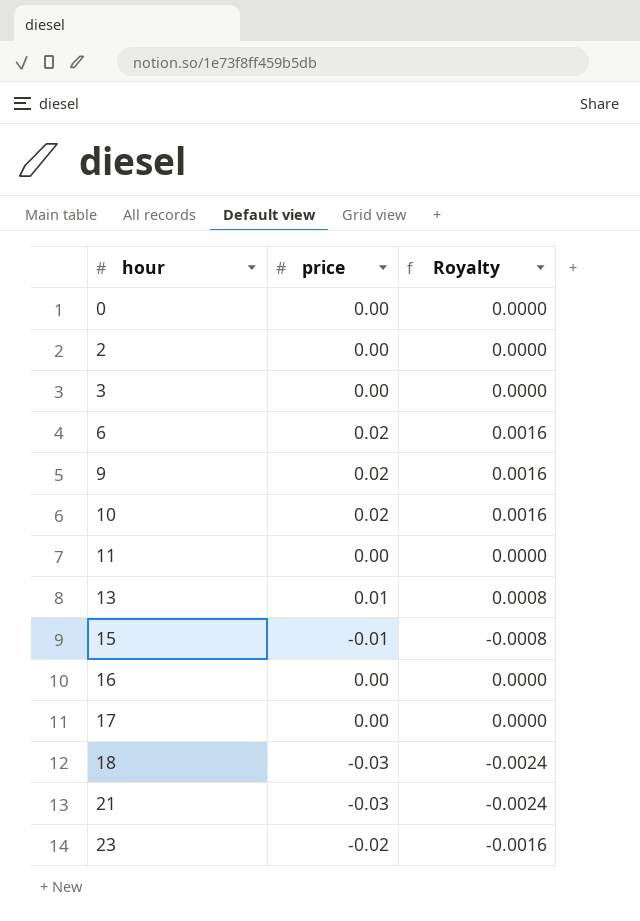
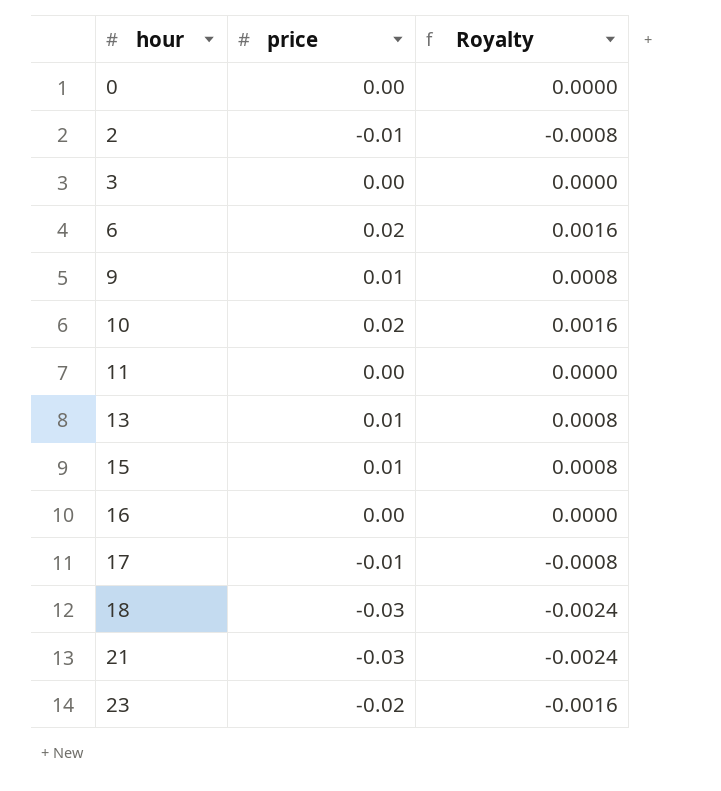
2 | price: 0.00 -> -0.01
2 | Royalty: 0.0000 -> -0.0008
9 | price: 0.02 -> 0.01
9 | Royalty: 0.0016 -> 0.0008
15 | price: -0.01 -> 0.01
15 | Royalty: -0.0008 -> 0.0008
17 | price: 0.00 -> -0.01
17 | Royalty: 0.0000 -> -0.0008

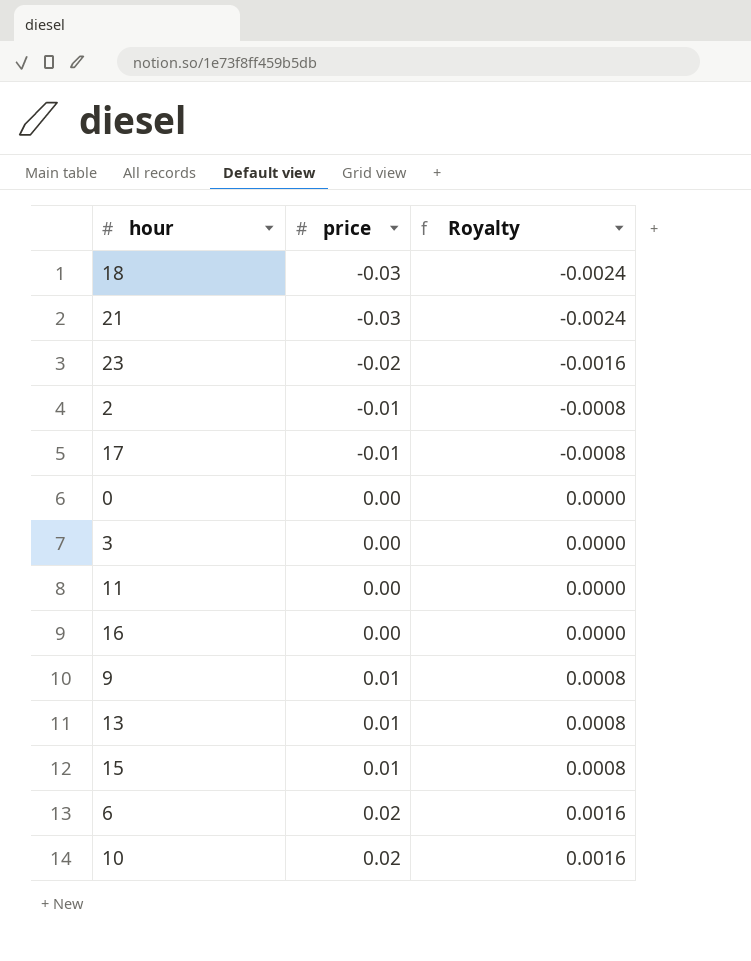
row order: hour ascending -> price ascending

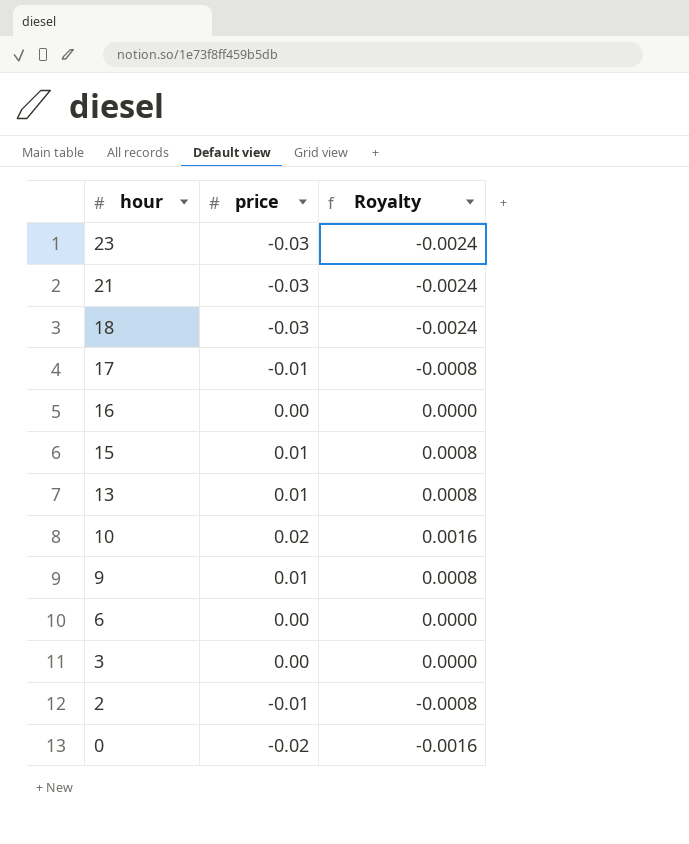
row order: price ascending -> hour descending
row 11: 0.00 | 0.0000 -> none
23 | price: -0.02 -> -0.03
23 | Royalty: -0.0016 -> -0.0024
6 | price: 0.02 -> 0.00
6 | Royalty: 0.0016 -> 0.0000
0 | price: 0.00 -> -0.02
0 | Royalty: 0.0000 -> -0.0016

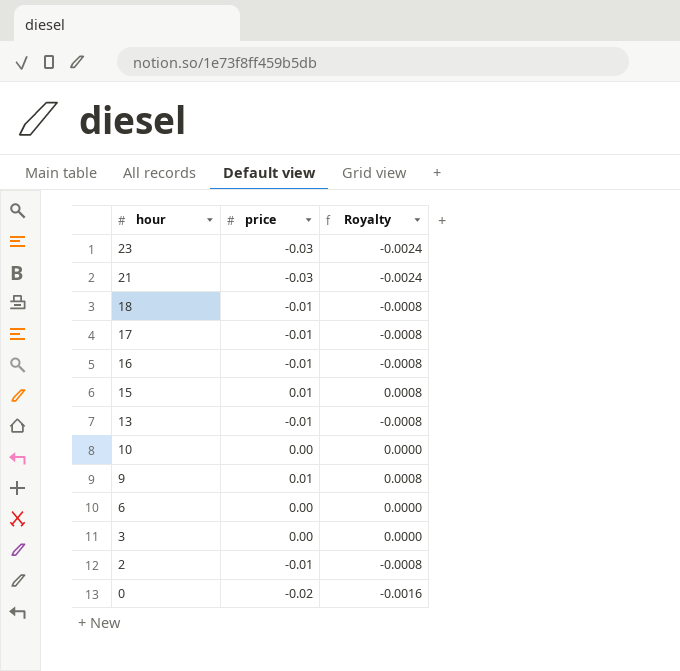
18 | price: -0.03 -> -0.01
18 | Royalty: -0.0024 -> -0.0008
16 | price: 0.00 -> -0.01
16 | Royalty: 0.0000 -> -0.0008
13 | price: 0.01 -> -0.01
13 | Royalty: 0.0008 -> -0.0008
10 | price: 0.02 -> 0.00
10 | Royalty: 0.0016 -> 0.0000

